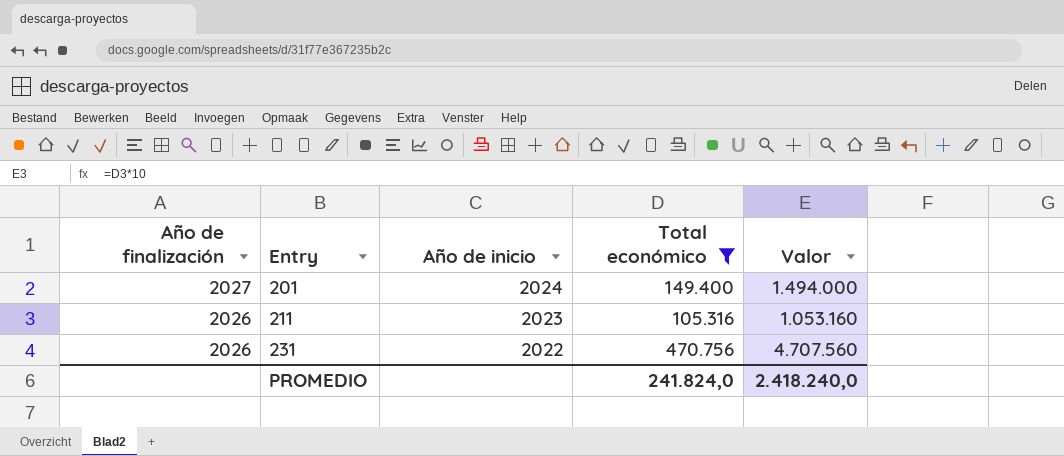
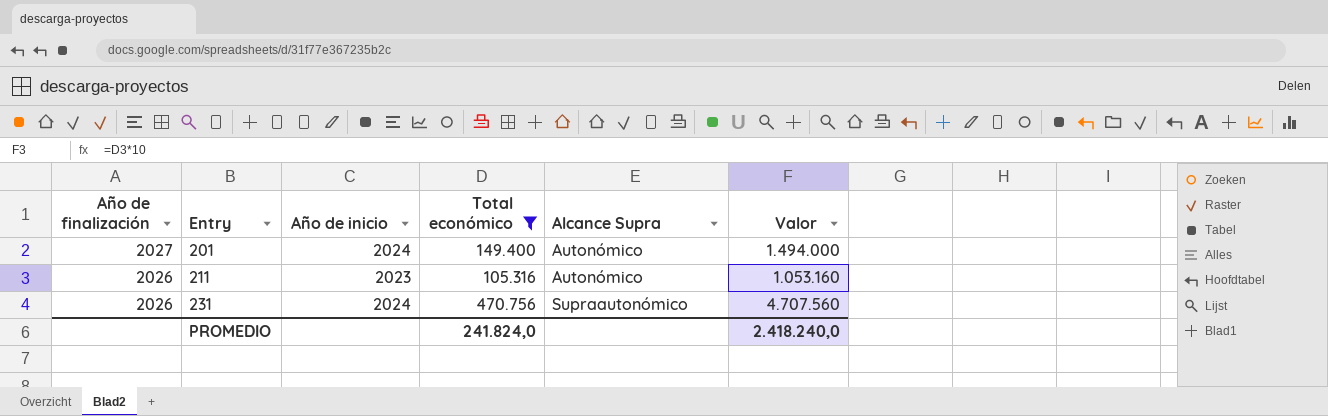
column Alcance Supra | position: none -> 5
231 | Año de inicio: 2022 -> 2024

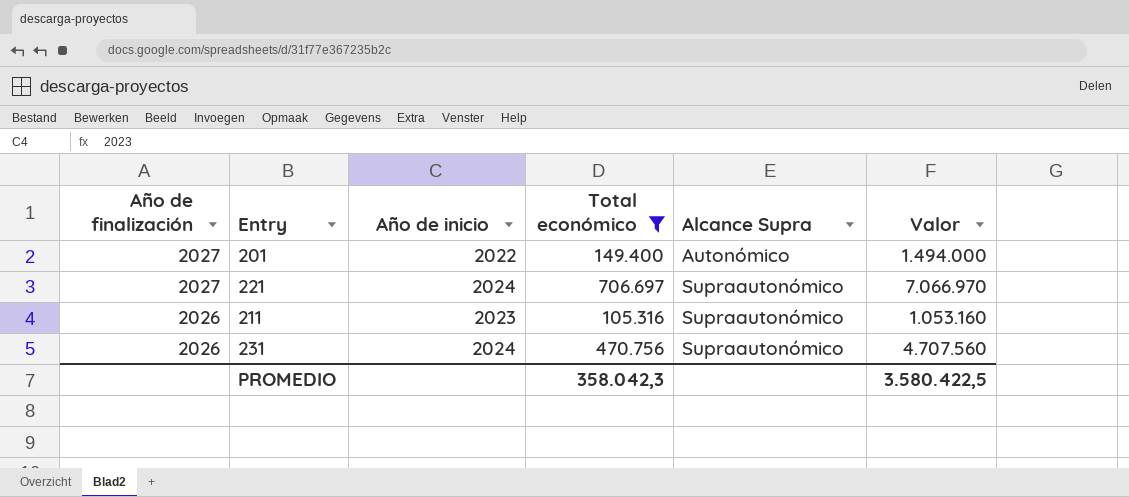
201 | Año de inicio: 2024 -> 2022
row 221: none -> 2027 | 2024 | 706.697 | Supraautonómico | 7.066.970
211 | Alcance Supra: Autonómico -> Supraautonómico
PROMEDIO | Total económico: 241.824,0 -> 358.042,3
PROMEDIO | Valor: 2.418.240,0 -> 3.580.422,5

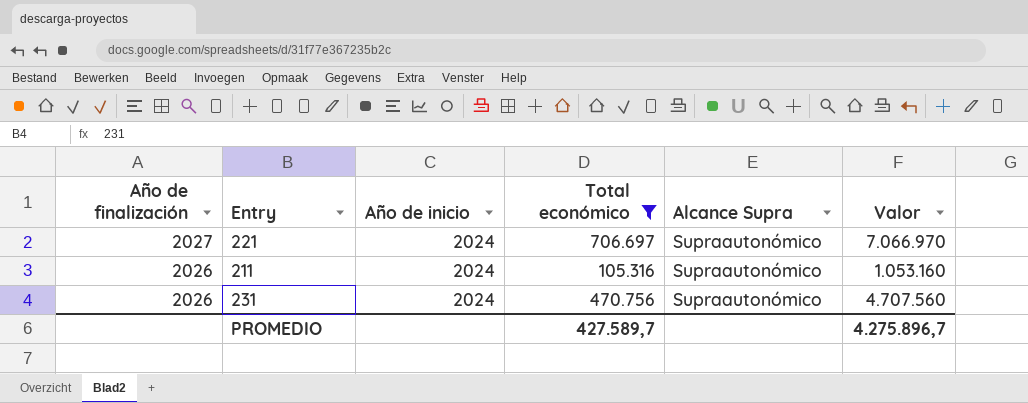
row 201: 2027 | 2022 | 149.400 | Autonómico | 1.494.000 -> none
211 | Año de inicio: 2023 -> 2024
PROMEDIO | Total económico: 358.042,3 -> 427.589,7
PROMEDIO | Valor: 3.580.422,5 -> 4.275.896,7

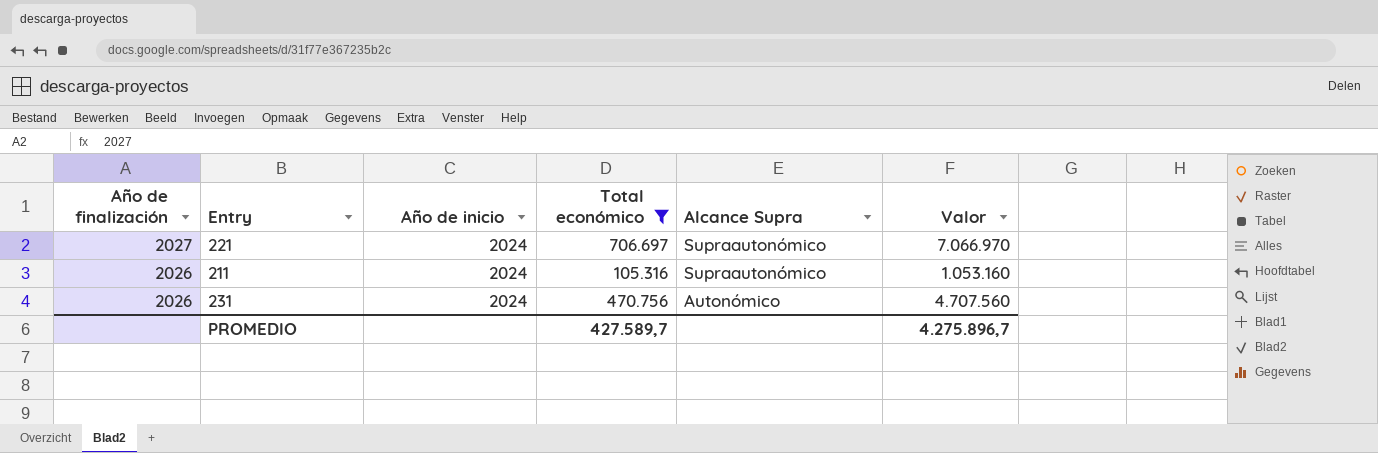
231 | Alcance Supra: Supraautonómico -> Autonómico

